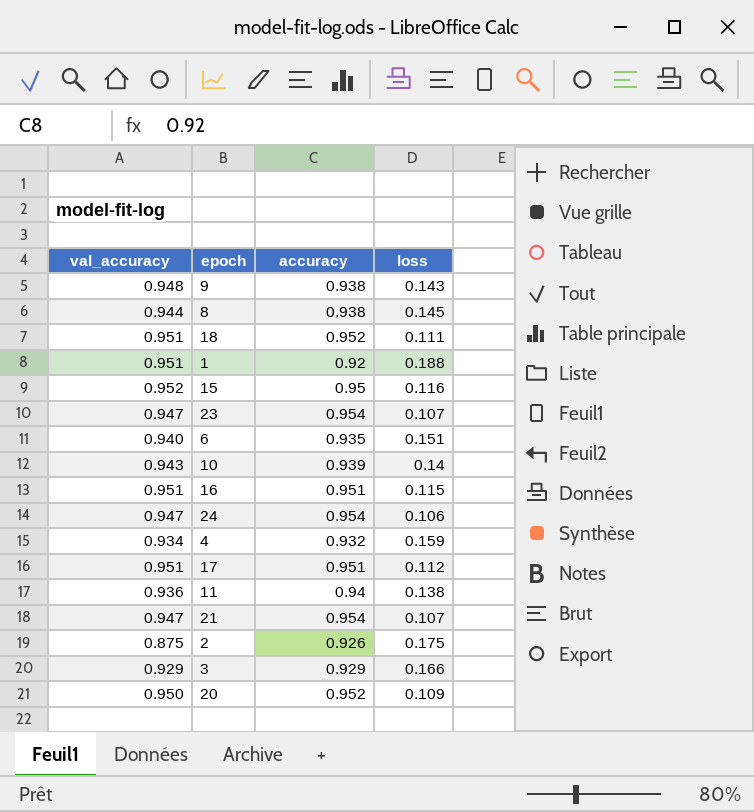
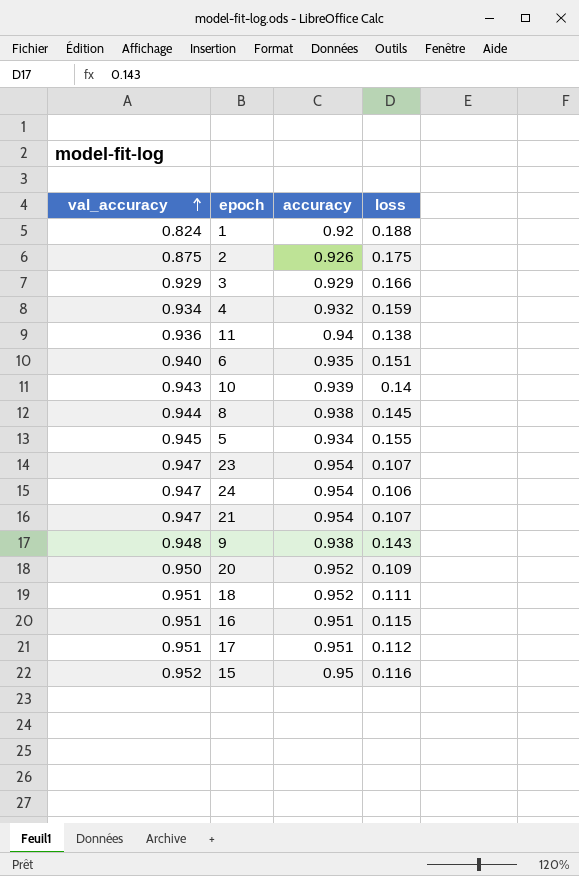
row order: none -> val_accuracy ascending
1 | val_accuracy: 0.951 -> 0.824
row 5: none -> 0.945 | 0.934 | 0.155

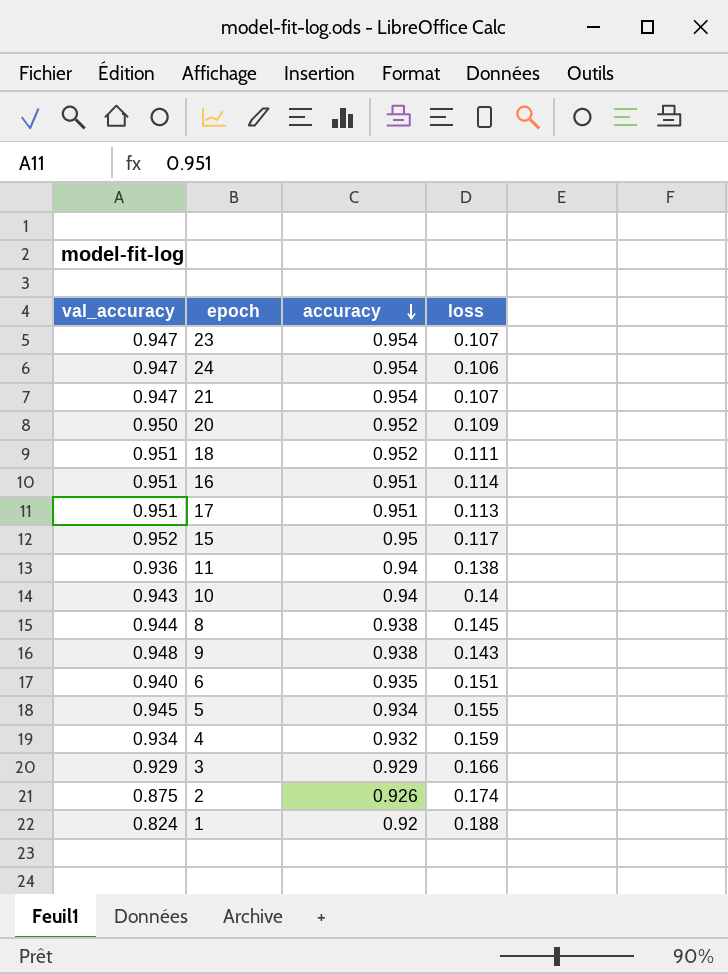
row order: val_accuracy ascending -> accuracy descending
16 | loss: 0.115 -> 0.114
17 | loss: 0.112 -> 0.113
15 | loss: 0.116 -> 0.117
10 | accuracy: 0.939 -> 0.94
2 | loss: 0.175 -> 0.174

